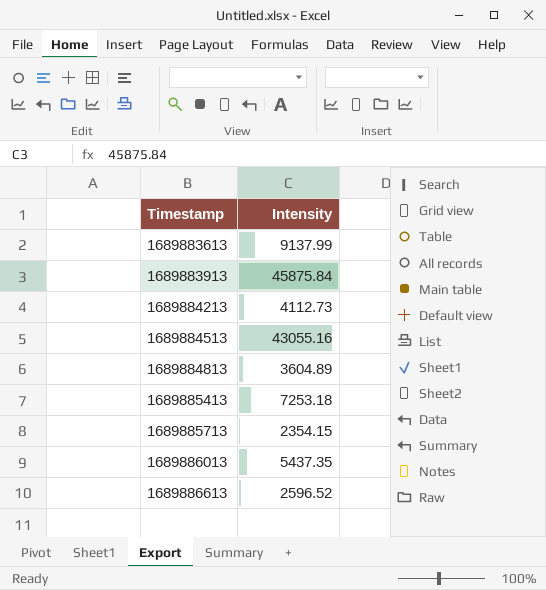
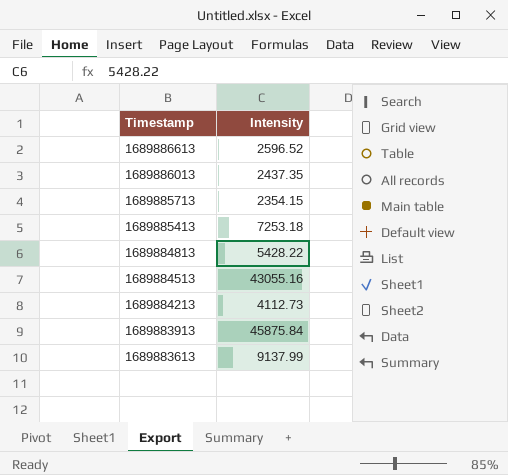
row order: Timestamp ascending -> Timestamp descending
1689886013 | Intensity: 5437.35 -> 2437.35
1689884813 | Intensity: 3604.89 -> 5428.22

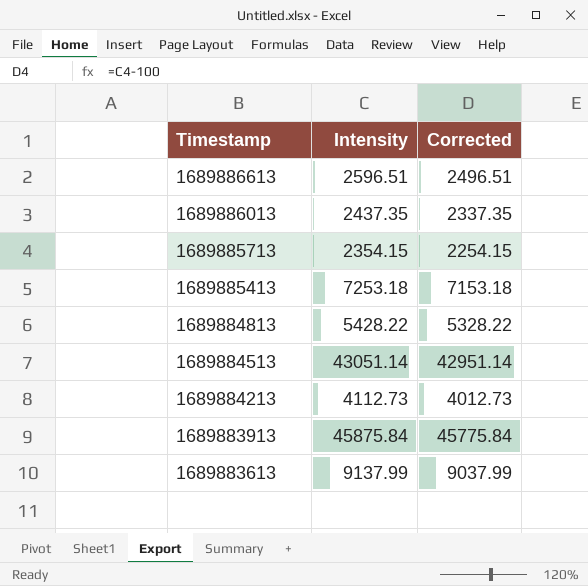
column Corrected | formula: none -> [Intensity] - 100
1689886613 | Intensity: 2596.52 -> 2596.51
1689884513 | Intensity: 43055.16 -> 43051.14

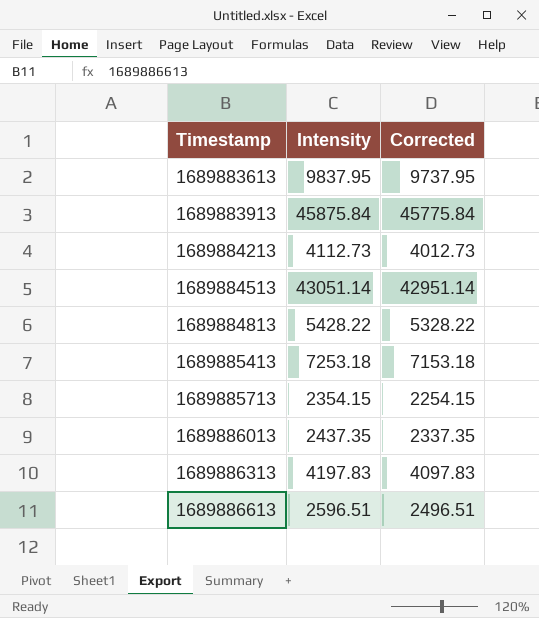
row order: Timestamp descending -> Timestamp ascending
1689883613 | Intensity: 9137.99 -> 9837.95
1689883613 | Corrected: 9037.99 -> 9737.95
row 1689886313: none -> 4197.83 | 4097.83

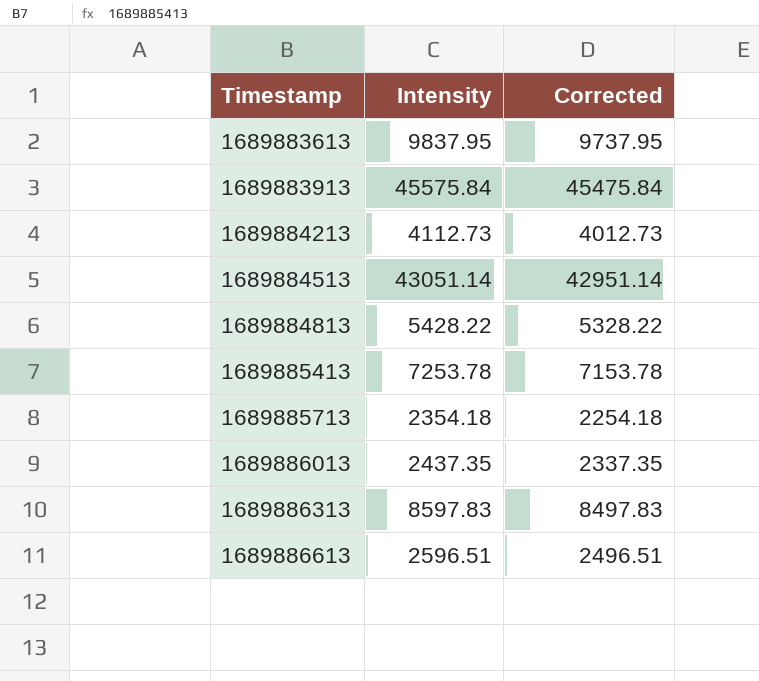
1689883913 | Intensity: 45875.84 -> 45575.84
1689883913 | Corrected: 45775.84 -> 45475.84
1689885413 | Intensity: 7253.18 -> 7253.78
1689885413 | Corrected: 7153.18 -> 7153.78
1689885713 | Intensity: 2354.15 -> 2354.18
1689885713 | Corrected: 2254.15 -> 2254.18
1689886313 | Intensity: 4197.83 -> 8597.83
1689886313 | Corrected: 4097.83 -> 8497.83

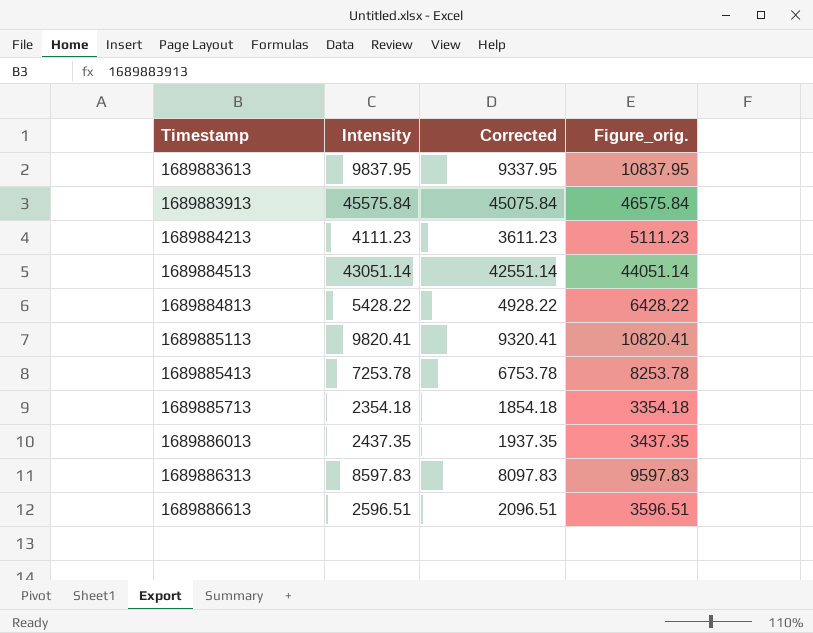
column Corrected | formula: [Intensity] - 100 -> [Intensity] - 500
column Figure_orig. | formula: none -> [Intensity] + 1000
1689884213 | Intensity: 4112.73 -> 4111.23
row 1689885113: none -> 9820.41 | 9320.41 | 10820.41

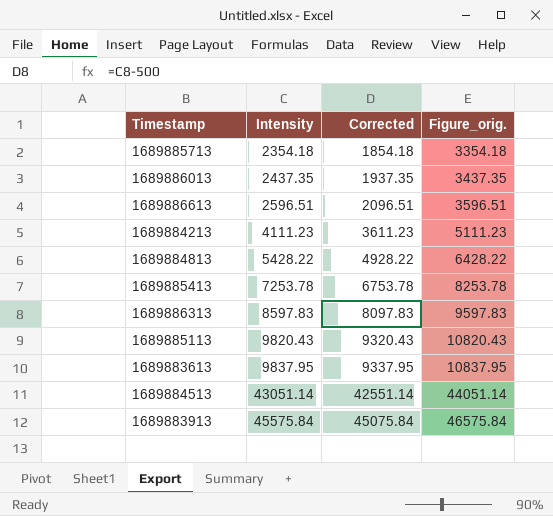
row order: Timestamp ascending -> Intensity ascending
1689885113 | Intensity: 9820.41 -> 9820.43
1689885113 | Corrected: 9320.41 -> 9320.43
1689885113 | Figure_orig.: 10820.41 -> 10820.43

